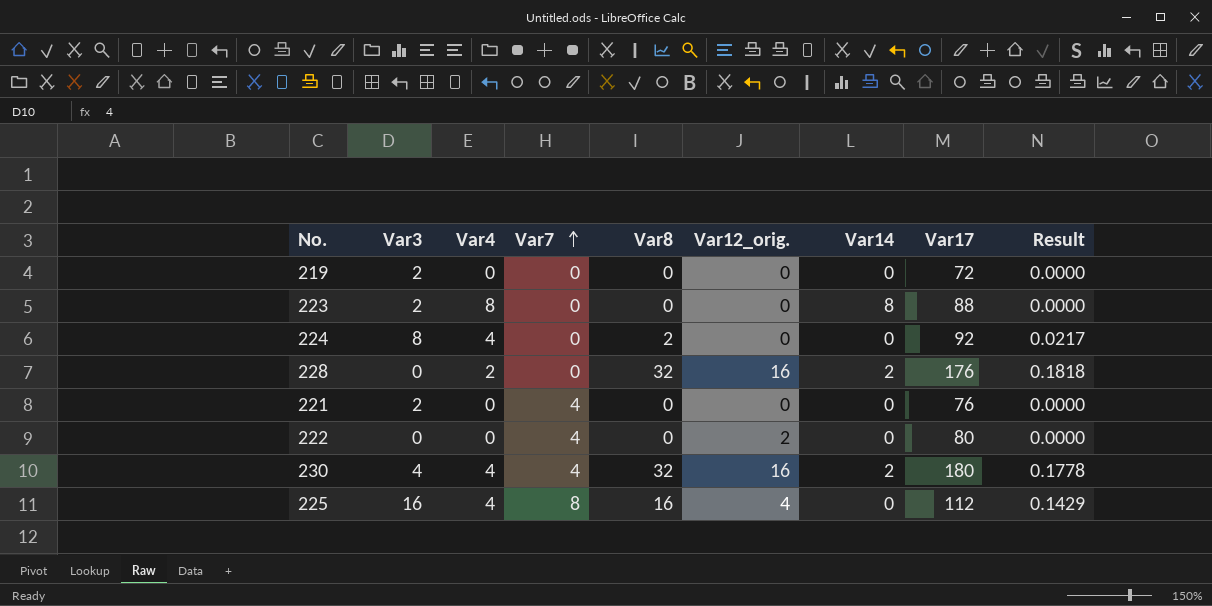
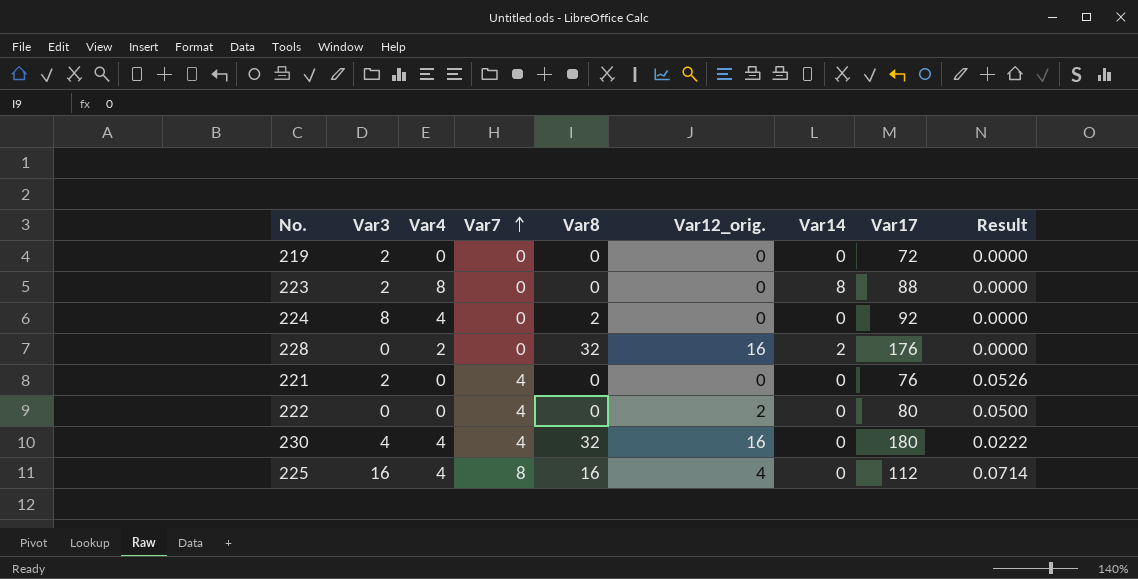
column Result | formula: [Var8] / [Var17] -> [Var7] / [Var17]
230 | Var14: 2 -> 0

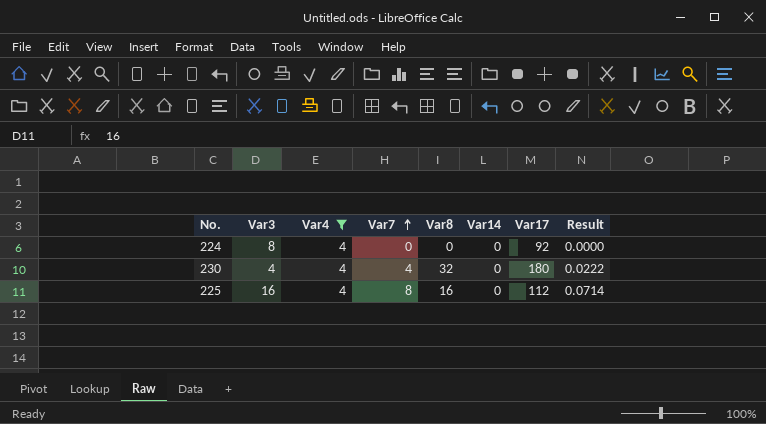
filter: none -> Var4 = 4
column Var12_orig. | position: 6 -> none
224 | Var8: 2 -> 0

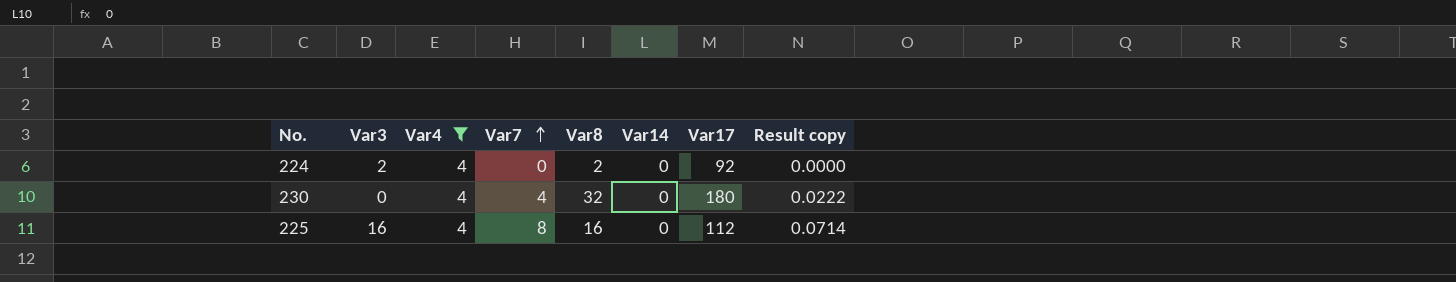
column name: Result -> Result copy
224 | Var3: 8 -> 2
224 | Var8: 0 -> 2
230 | Var3: 4 -> 0

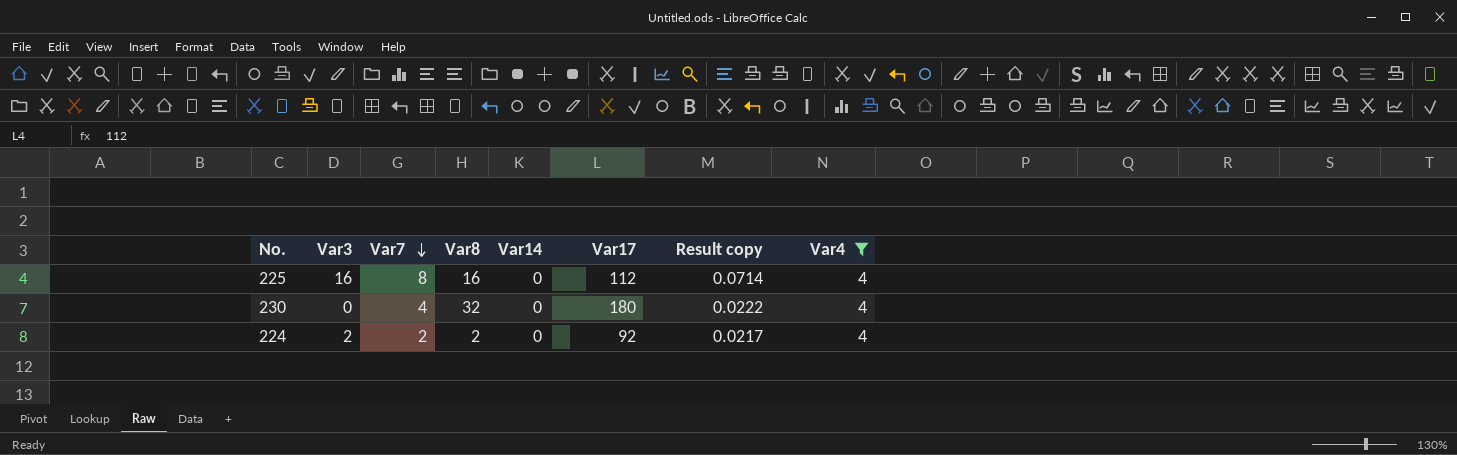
row order: Var7 ascending -> Var7 descending
column Var4 | position: 3 -> 8
224 | Var7: 0 -> 2
224 | Result copy: 0.0000 -> 0.0217

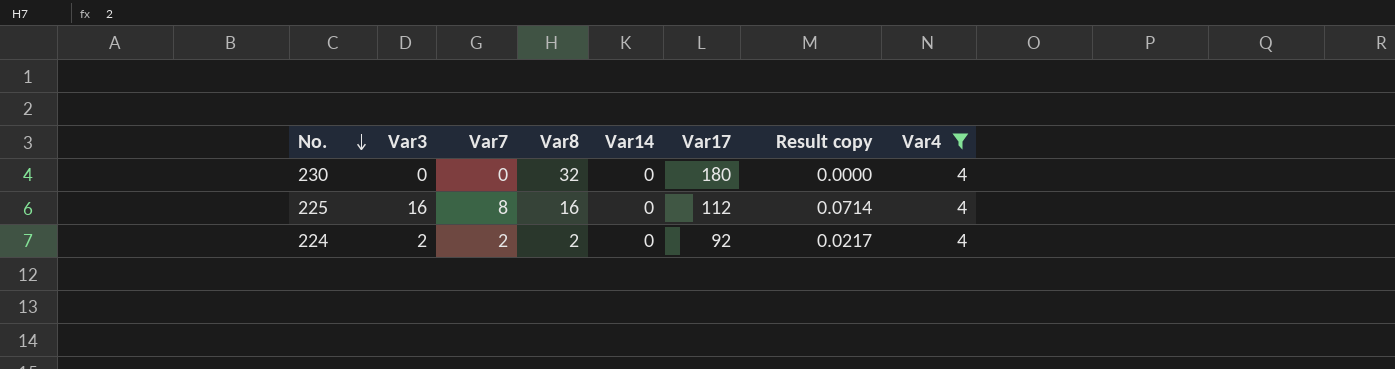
row order: Var7 descending -> No. descending
230 | Var7: 4 -> 0
230 | Result copy: 0.0222 -> 0.0000

